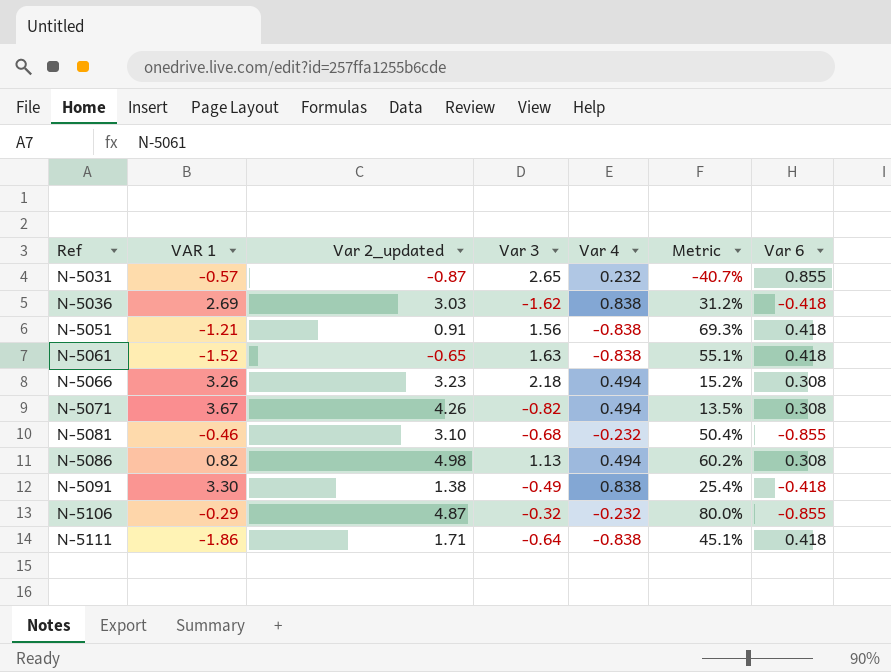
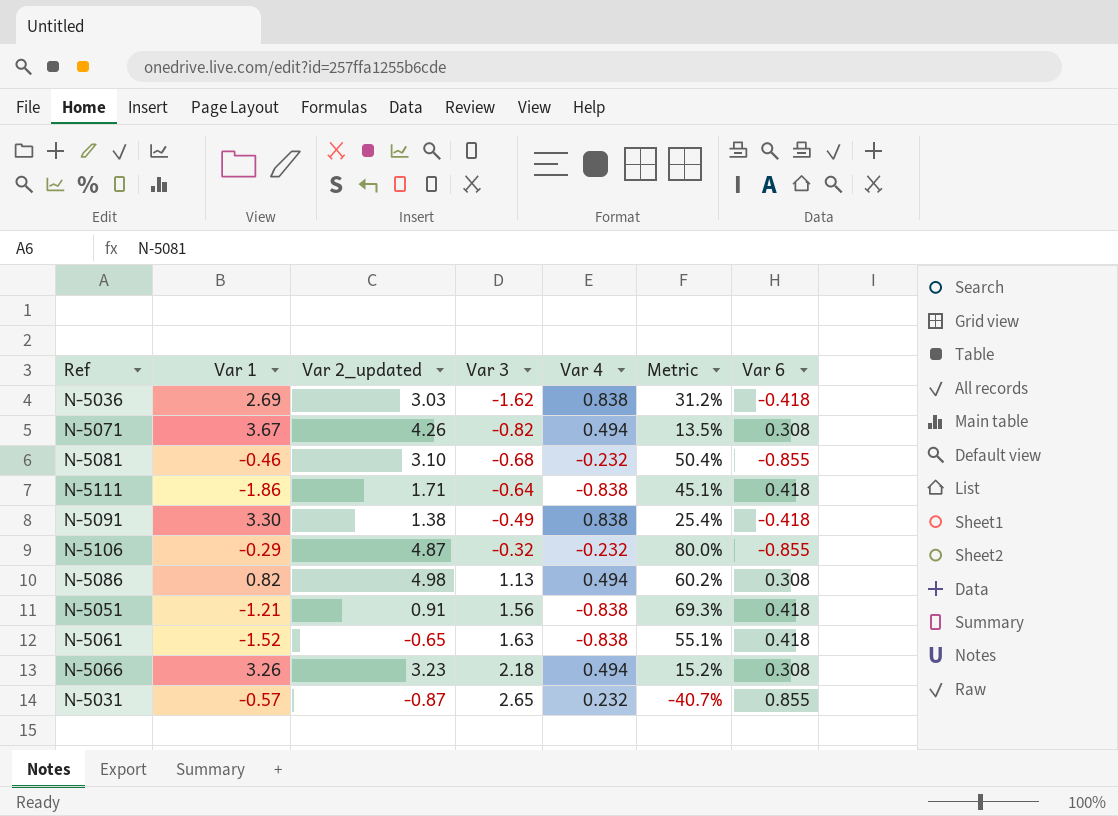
row order: Ref ascending -> Var 3 ascending
column name: VAR 1 -> Var 1

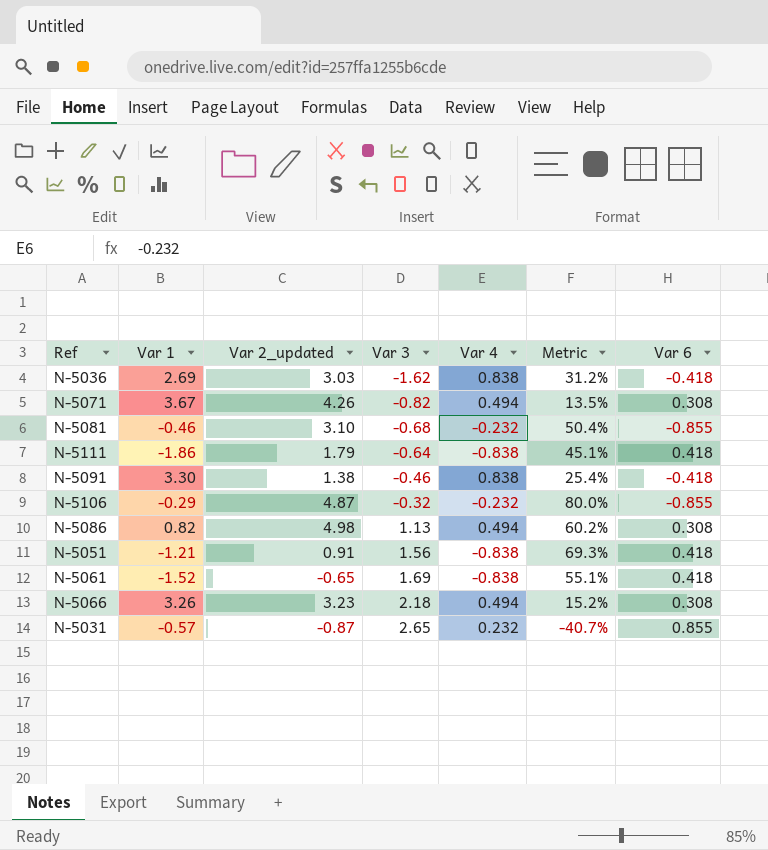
N-5111 | Var 2_updated: 1.71 -> 1.79
N-5091 | Var 3: -0.49 -> -0.46
N-5061 | Var 3: 1.63 -> 1.69

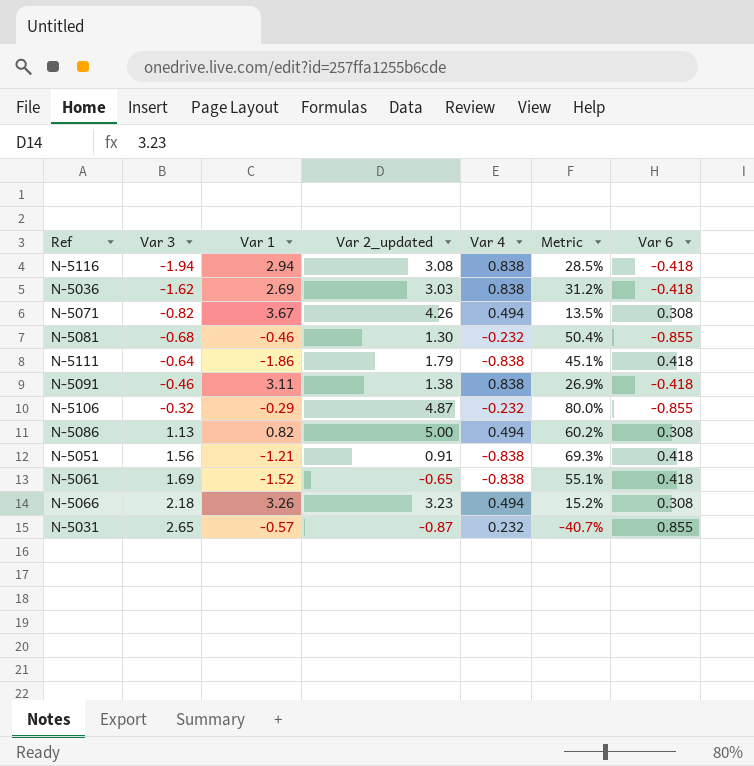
column Var 3 | position: 4 -> 2
row N-5116: none -> -1.94 | 2.94 | 3.08 | 0.838 | 28.5% | -0.418
N-5081 | Var 2_updated: 3.10 -> 1.30
N-5091 | Var 1: 3.30 -> 3.11
N-5091 | Metric: 25.4% -> 26.9%
N-5086 | Var 2_updated: 4.98 -> 5.00

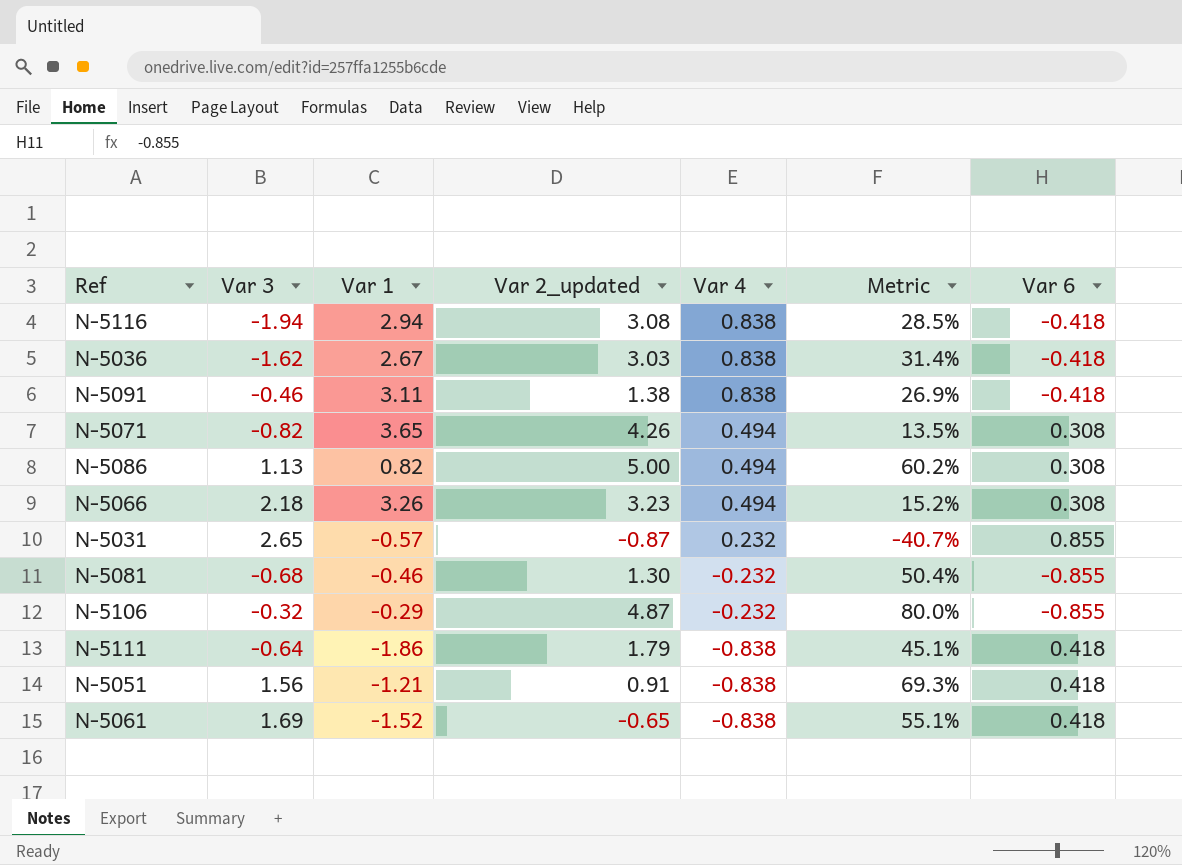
row order: Var 3 ascending -> Var 4 descending
N-5036 | Var 1: 2.69 -> 2.67
N-5036 | Metric: 31.2% -> 31.4%
N-5071 | Var 1: 3.67 -> 3.65

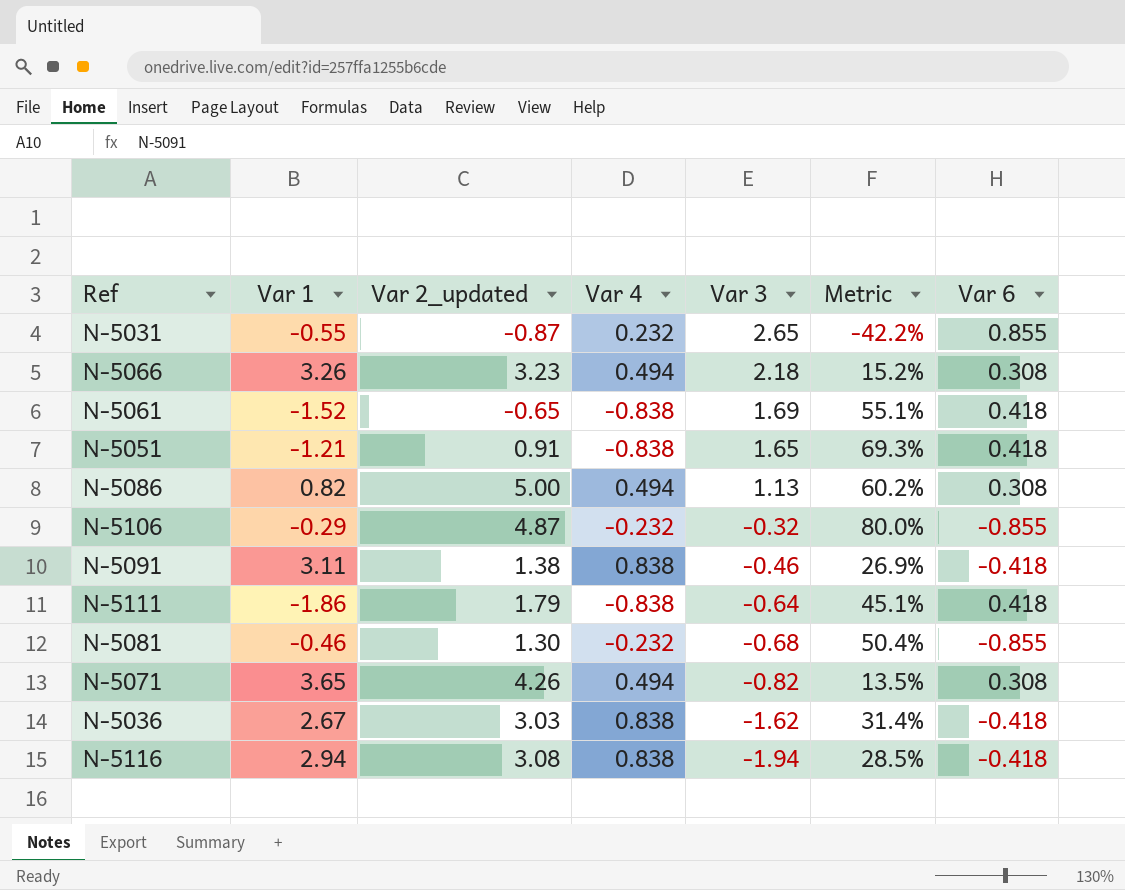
row order: Var 4 descending -> Var 3 descending
column Var 3 | position: 2 -> 5
N-5031 | Var 1: -0.57 -> -0.55
N-5031 | Metric: -40.7% -> -42.2%
N-5051 | Var 3: 1.56 -> 1.65

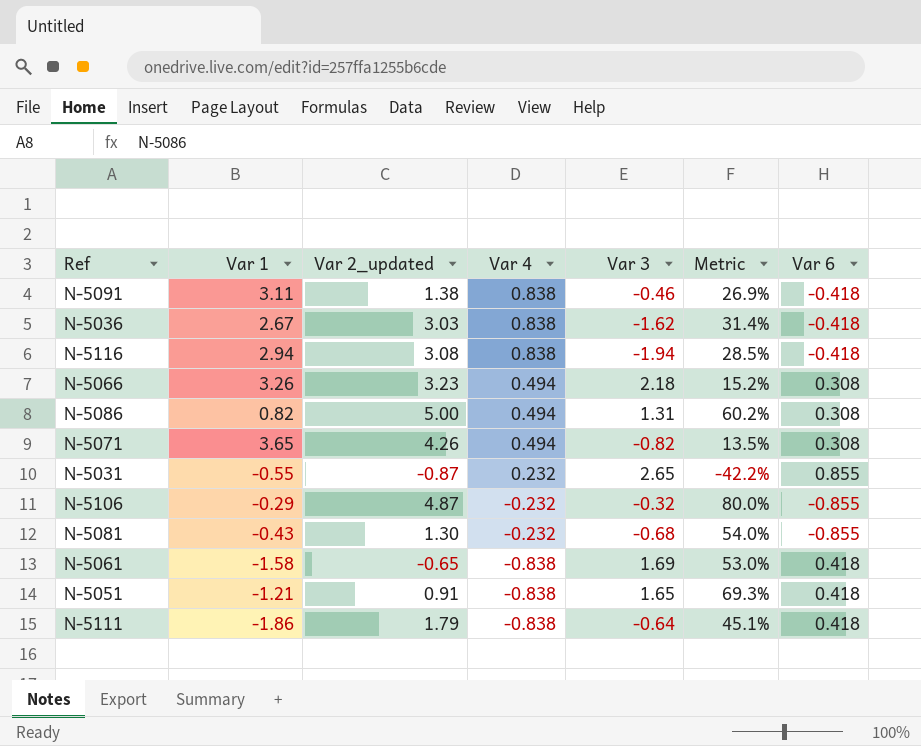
row order: Var 3 descending -> Var 4 descending
N-5086 | Var 3: 1.13 -> 1.31
N-5081 | Var 1: -0.46 -> -0.43
N-5081 | Metric: 50.4% -> 54.0%
N-5061 | Var 1: -1.52 -> -1.58
N-5061 | Metric: 55.1% -> 53.0%

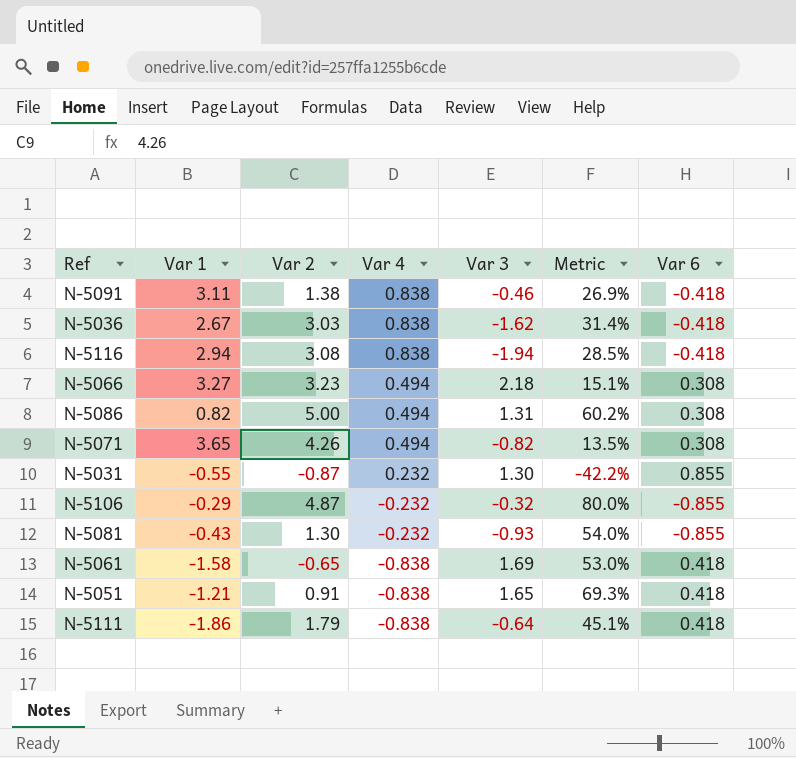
column name: Var 2_updated -> Var 2
N-5066 | Var 1: 3.26 -> 3.27
N-5066 | Metric: 15.2% -> 15.1%
N-5031 | Var 3: 2.65 -> 1.30
N-5081 | Var 3: -0.68 -> -0.93

